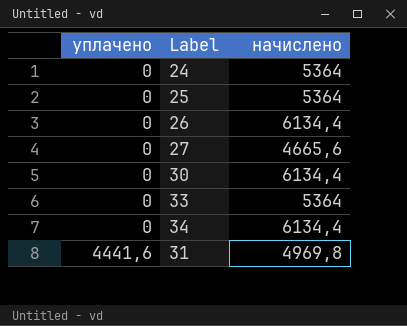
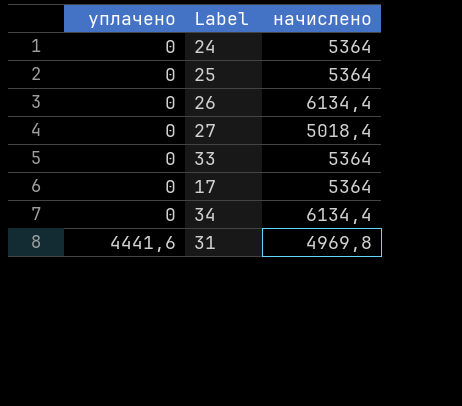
row 30: 0 | 6134,4 -> none
27 | начислено: 4665,6 -> 5018,4
row 17: none -> 0 | 5364

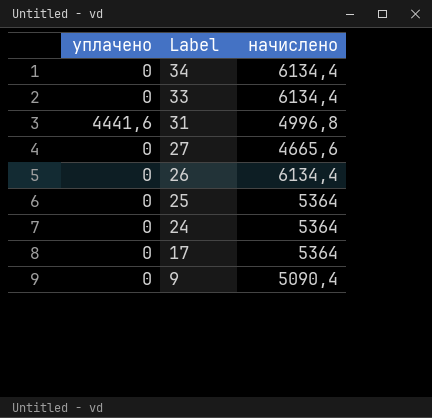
row order: уплачено ascending -> Label descending
33 | начислено: 5364 -> 6134,4
31 | начислено: 4969,8 -> 4996,8
27 | начислено: 5018,4 -> 4665,6
row 9: none -> 0 | 5090,4

